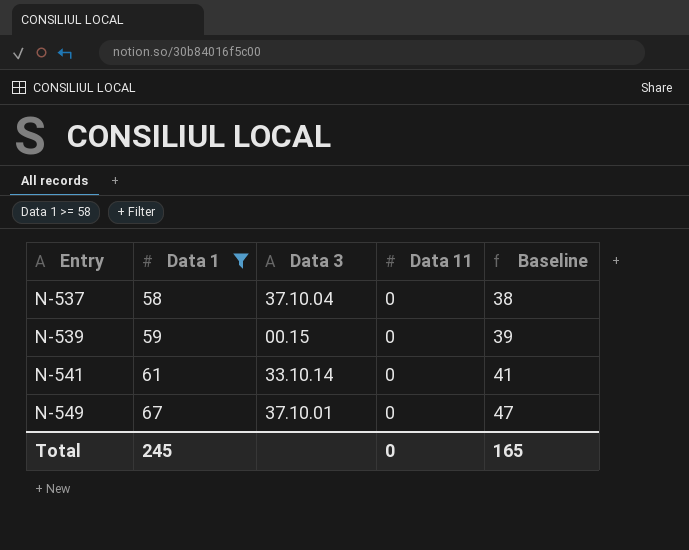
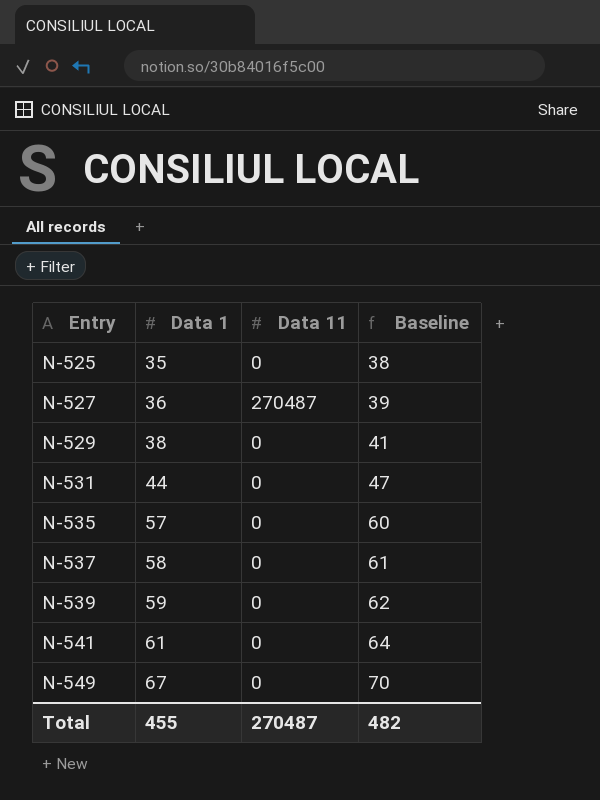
filter: Data 1 >= 58 -> none
column Data 3 | position: 3 -> none
column Baseline | formula: [Data 1] - 20 -> [Data 1] + 3
Total | Data 1: 245 -> 455
Total | Data 11: 0 -> 270487
Total | Baseline: 165 -> 482

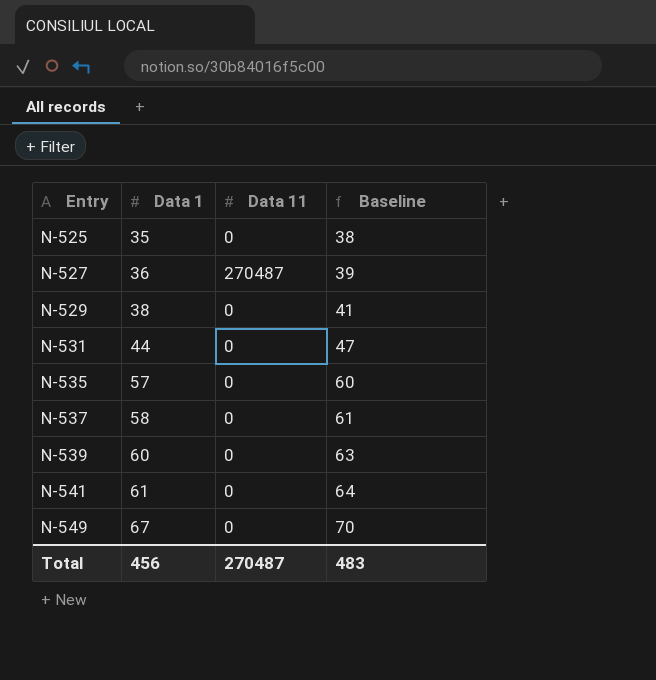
N-539 | Data 1: 59 -> 60
N-539 | Baseline: 62 -> 63
Total | Data 1: 455 -> 456
Total | Baseline: 482 -> 483

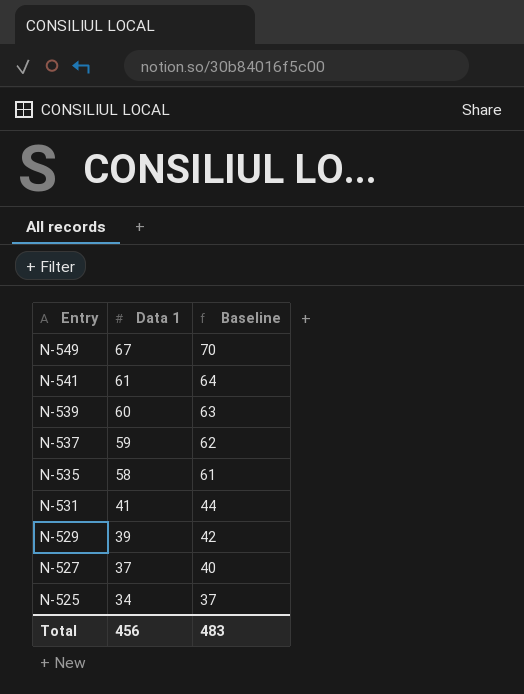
row order: Entry ascending -> Entry descending
column Data 11 | position: 3 -> none
N-537 | Data 1: 58 -> 59
N-537 | Baseline: 61 -> 62
N-535 | Data 1: 57 -> 58
N-535 | Baseline: 60 -> 61
N-531 | Data 1: 44 -> 41
N-531 | Baseline: 47 -> 44
N-529 | Data 1: 38 -> 39
N-529 | Baseline: 41 -> 42
N-527 | Data 1: 36 -> 37
N-527 | Baseline: 39 -> 40
N-525 | Data 1: 35 -> 34
N-525 | Baseline: 38 -> 37

